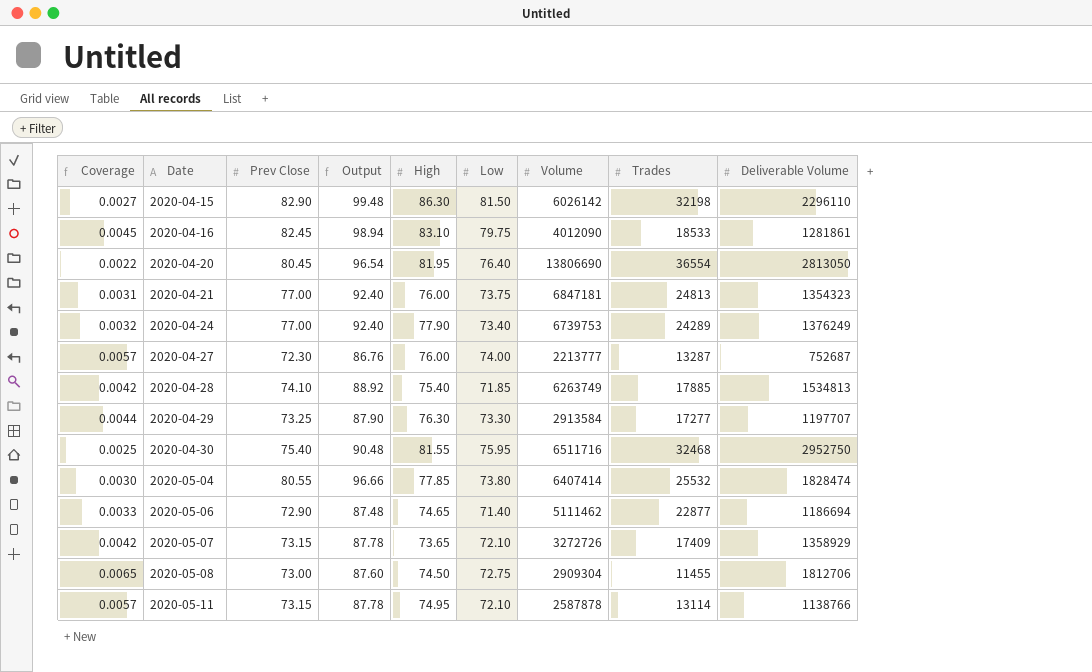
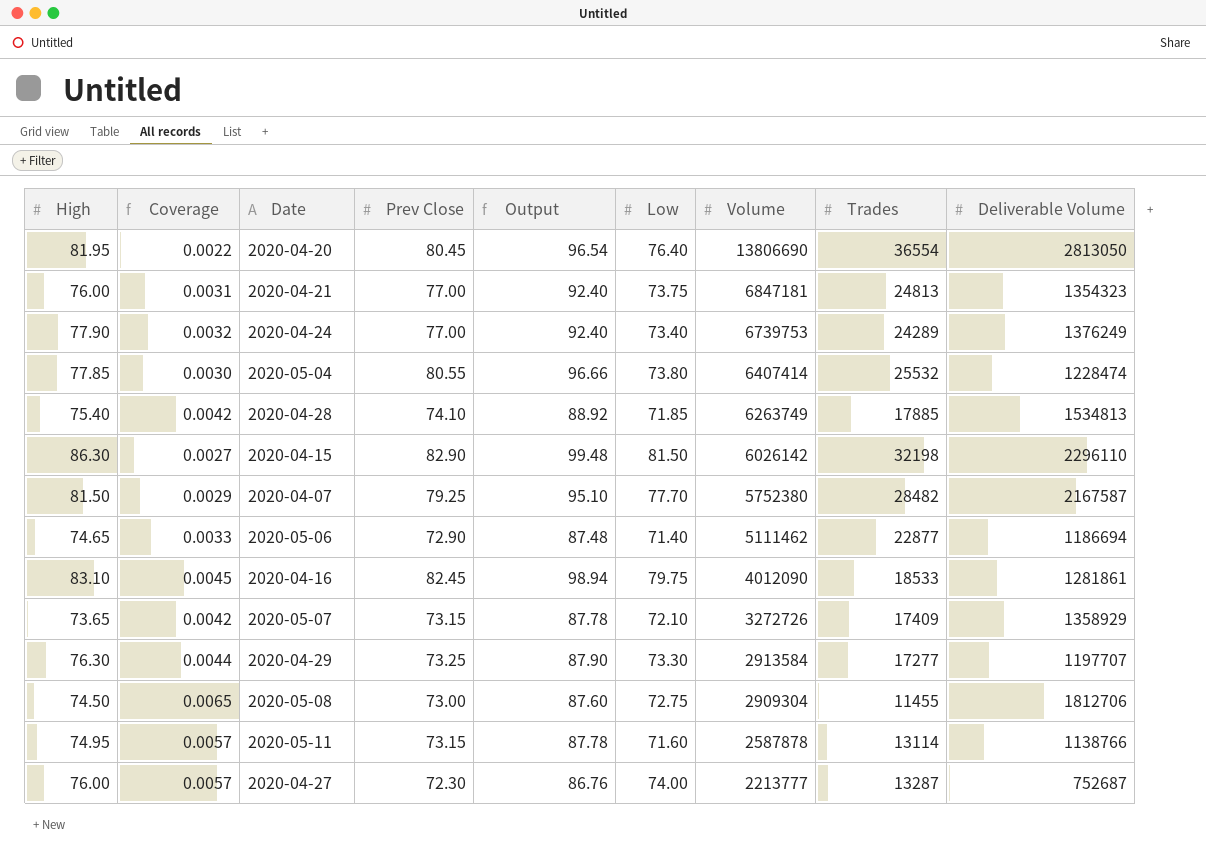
row order: Date ascending -> Volume descending
column High | position: 5 -> 1
row 2020-04-30: 0.0025 | 75.40 | 90.48 | 81.55 | 75.95 | 6511716 | 32468 | 2952750 -> none
2020-05-04 | Deliverable Volume: 1828474 -> 1228474
row 2020-04-07: none -> 81.50 | 0.0029 | 79.25 | 95.10 | 77.70 | 5752380 | 28482 | 2167587
2020-05-11 | Low: 72.10 -> 71.60

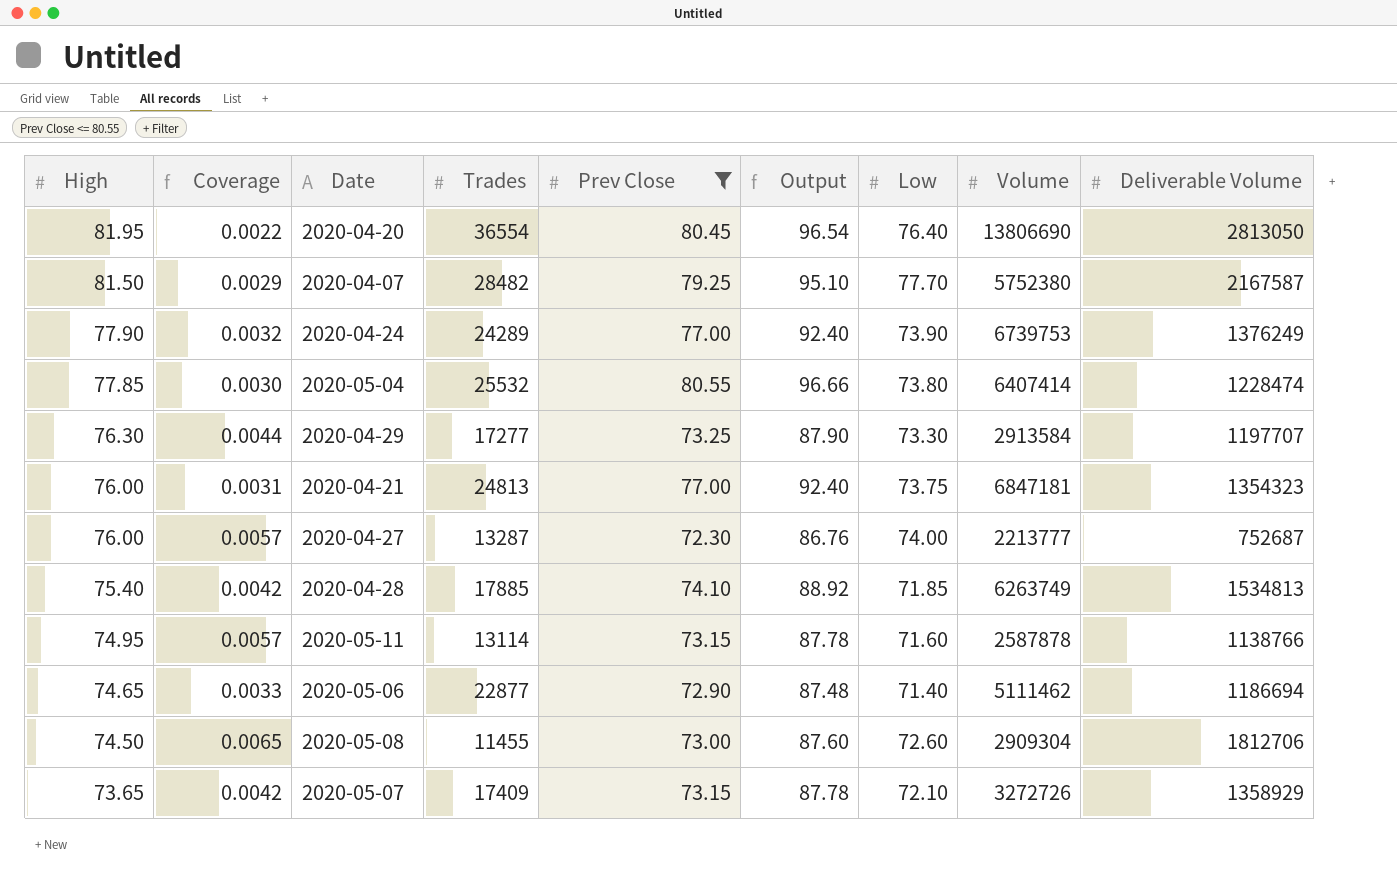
filter: none -> Prev Close <= 80.55
row order: Volume descending -> High descending
column Trades | position: 8 -> 4
2020-04-24 | Low: 73.40 -> 73.90
2020-05-08 | Low: 72.75 -> 72.60

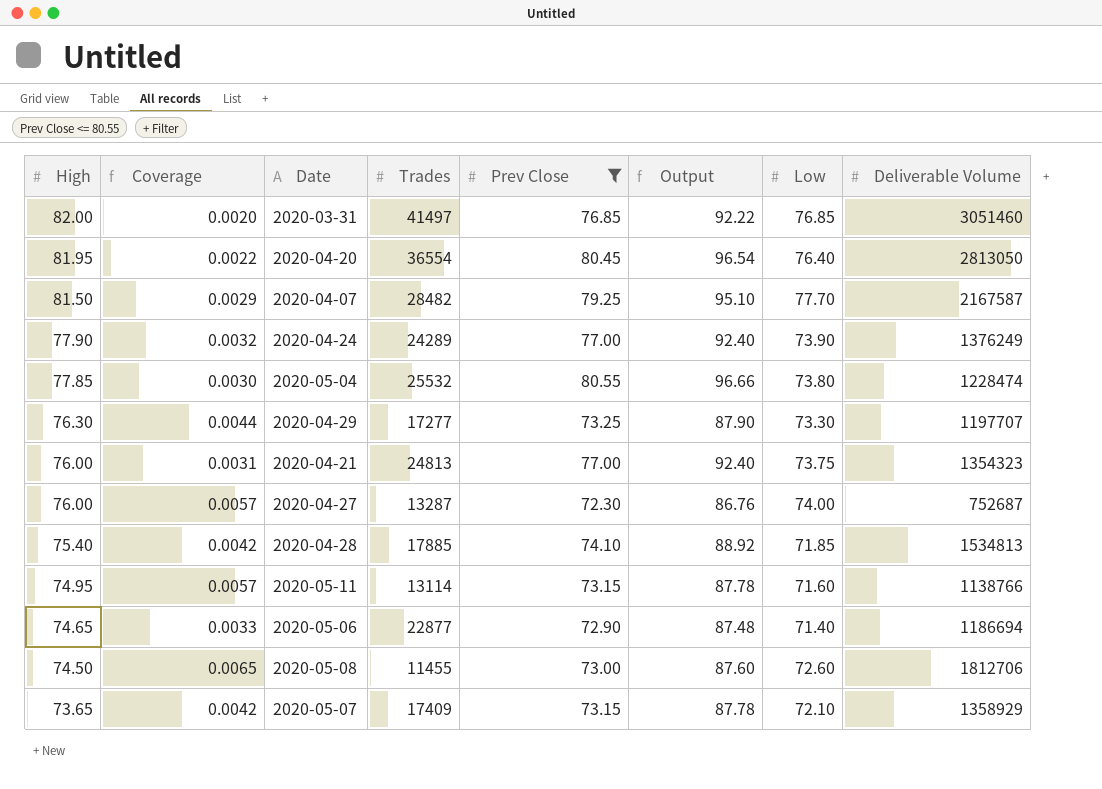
column Volume | position: 8 -> none
row 2020-03-31: none -> 82.00 | 0.0020 | 41497 | 76.85 | 92.22 | 76.85 | 3051460

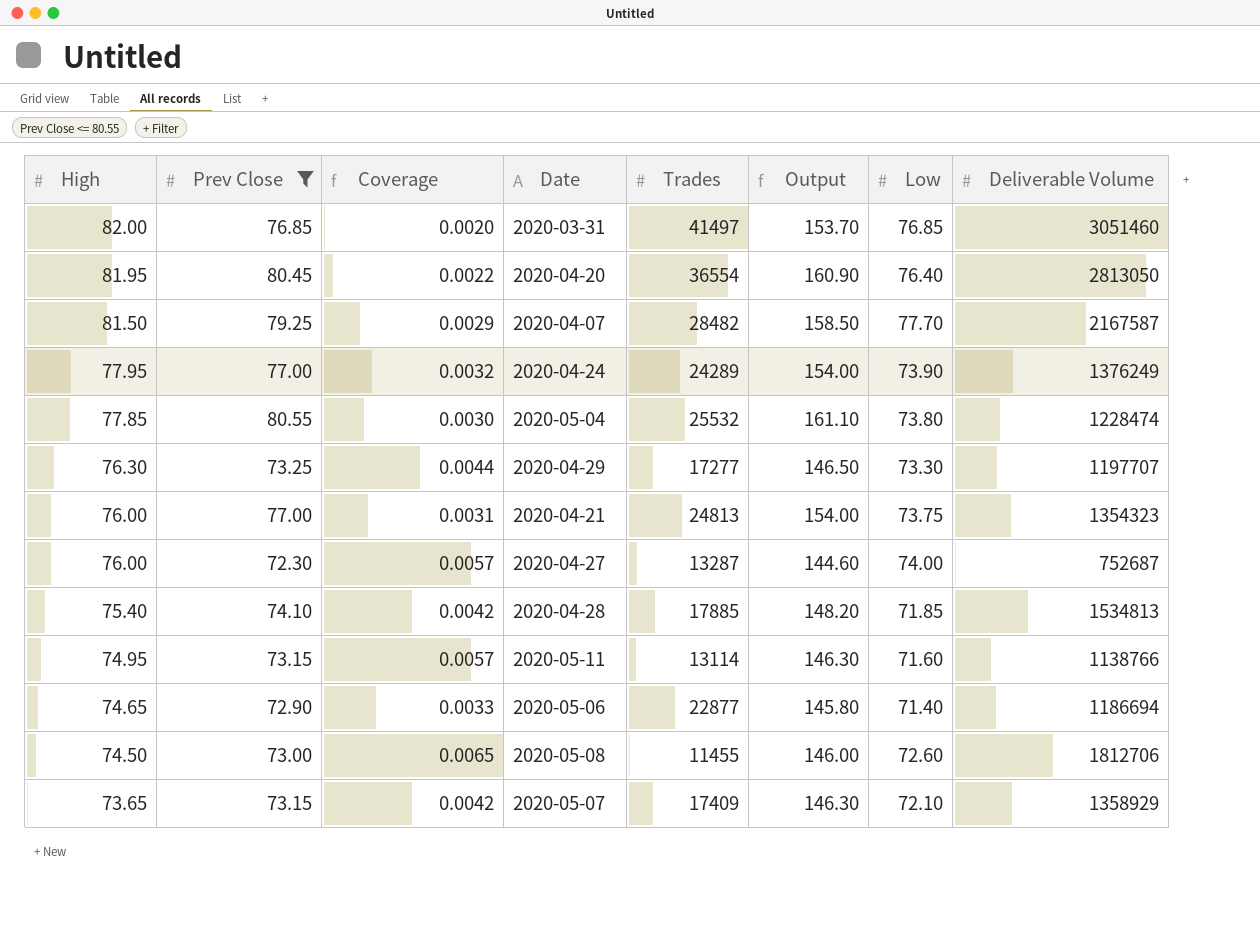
column Prev Close | position: 5 -> 2
column Output | formula: [Prev Close] * 1.2 -> [Prev Close] * 2
2020-04-24 | High: 77.90 -> 77.95

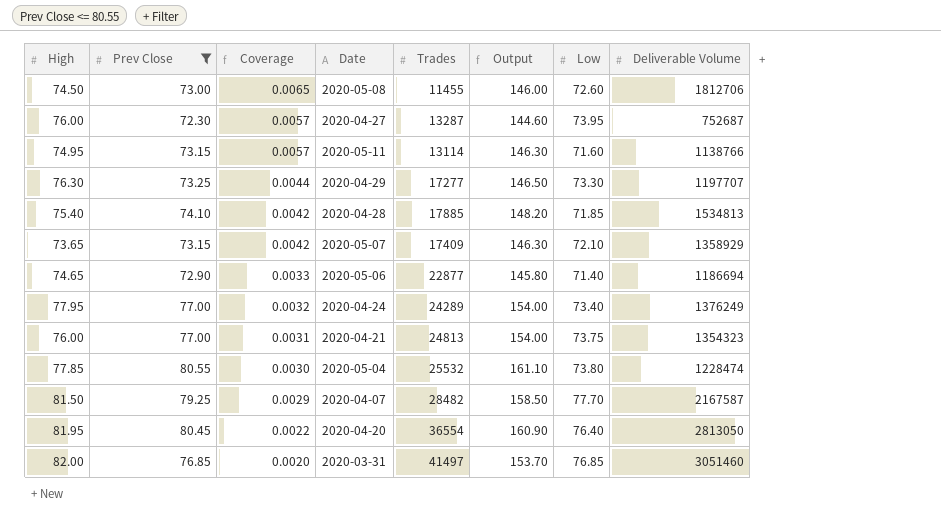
row order: High descending -> Coverage descending
2020-04-27 | Low: 74.00 -> 73.95
2020-04-24 | Low: 73.90 -> 73.40

